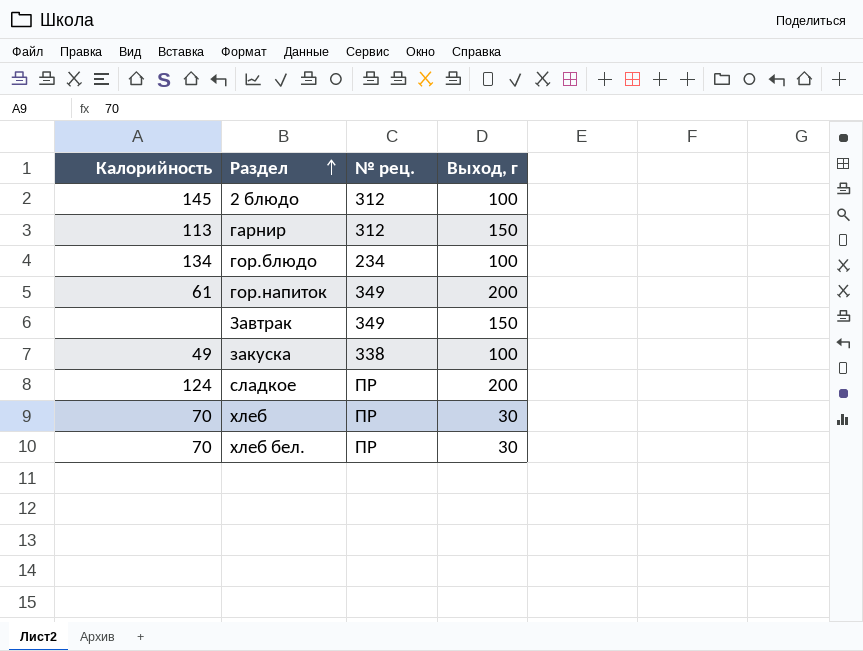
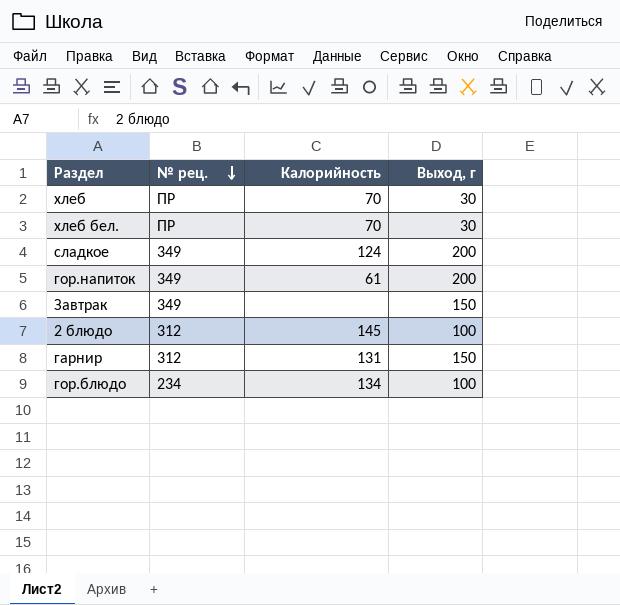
row order: Раздел ascending -> № рец. descending
column Калорийность | position: 1 -> 3
row закуска: 49 | 338 | 100 -> none
сладкое | № рец.: ПР -> 349
гарнир | Калорийность: 113 -> 131

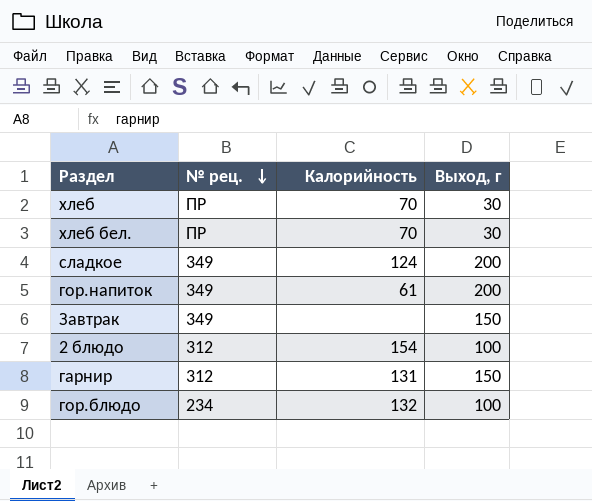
2 блюдо | Калорийность: 145 -> 154
гор.блюдо | Калорийность: 134 -> 132

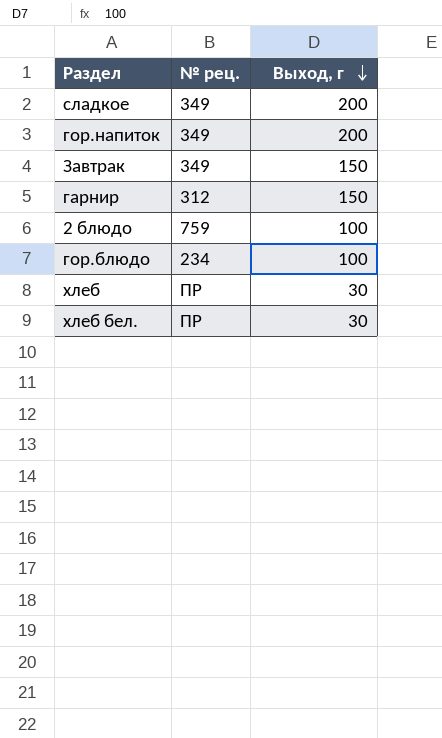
row order: № рец. descending -> Выход, г descending
column Калорийность | position: 3 -> none
2 блюдо | № рец.: 312 -> 759

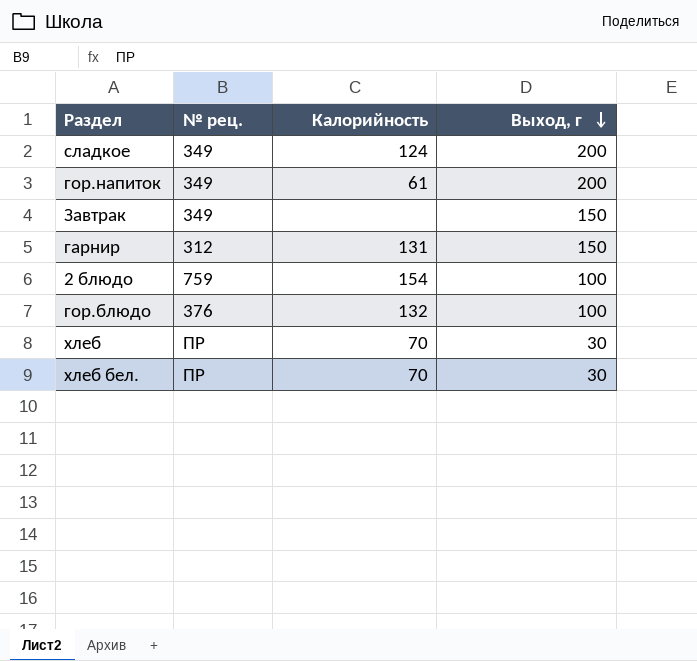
column Калорийность | position: none -> 3
гор.блюдо | № рец.: 234 -> 376

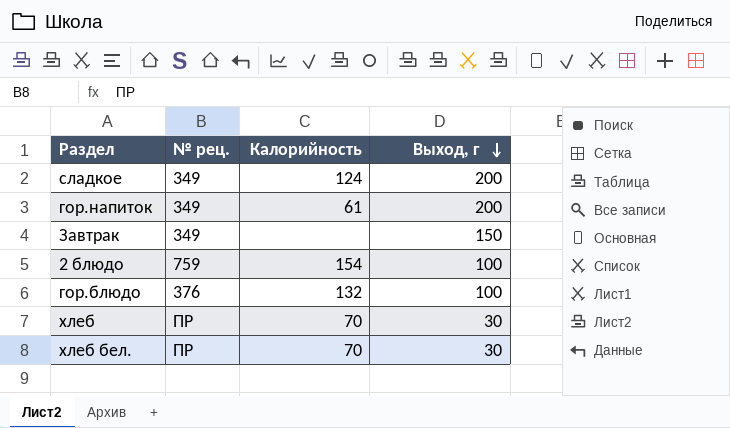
row гарнир: 312 | 131 | 150 -> none

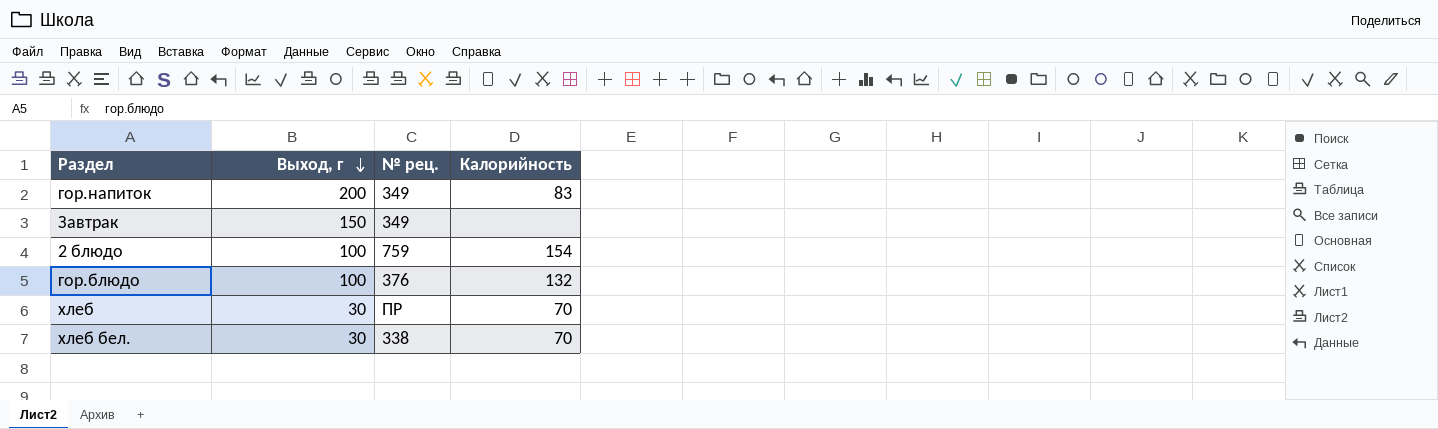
column Выход, г | position: 4 -> 2
row сладкое: 349 | 124 | 200 -> none
гор.напиток | Калорийность: 61 -> 83
хлеб бел. | № рец.: ПР -> 338

